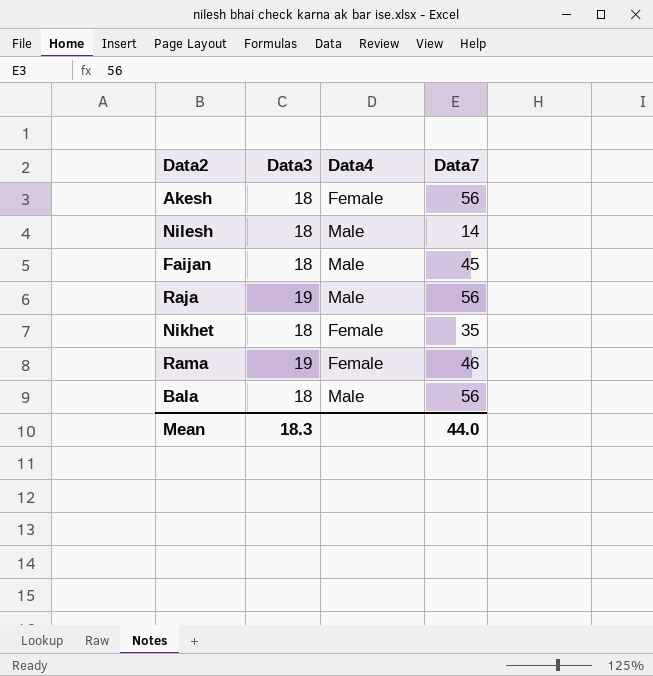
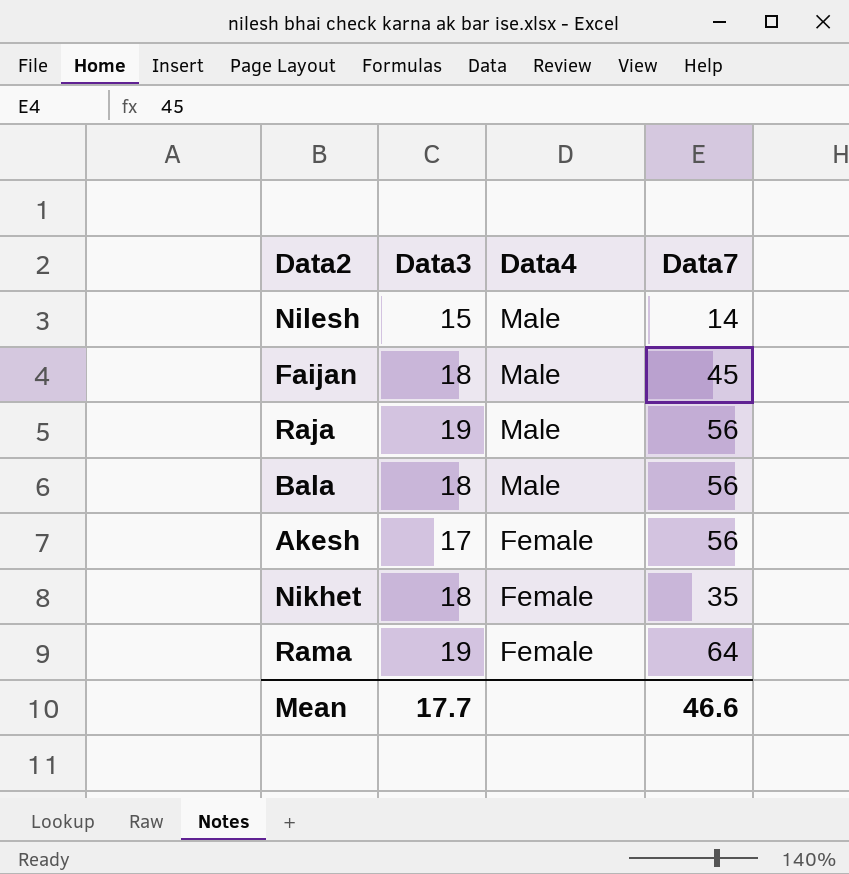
row order: none -> Data4 descending
Nilesh | Data3: 18 -> 15
Akesh | Data3: 18 -> 17
Rama | Data7: 46 -> 64
Mean | Data3: 18.3 -> 17.7
Mean | Data7: 44.0 -> 46.6

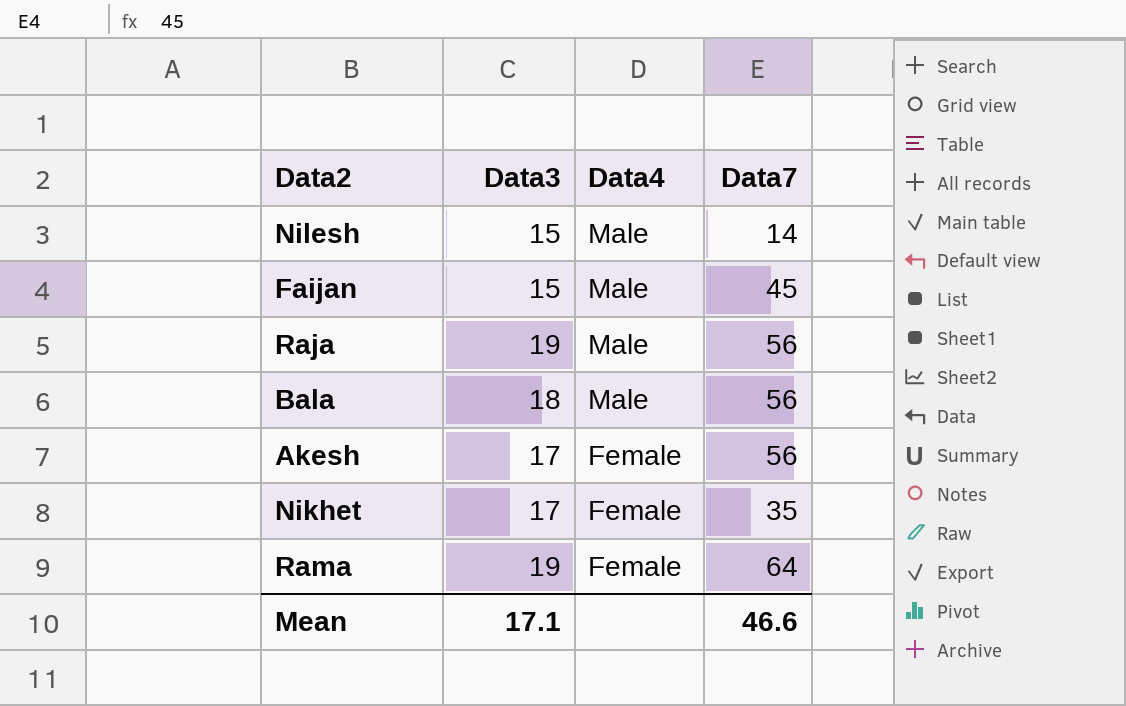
Faijan | Data3: 18 -> 15
Nikhet | Data3: 18 -> 17
Mean | Data3: 17.7 -> 17.1

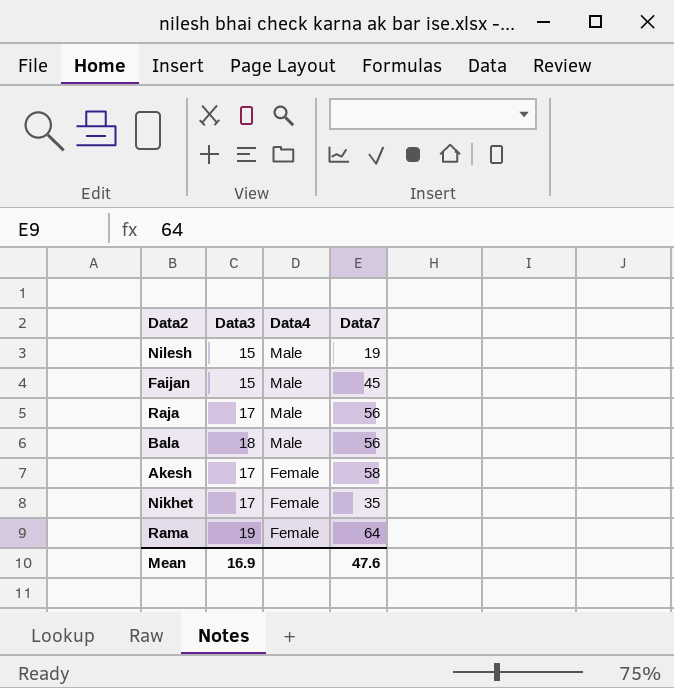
Nilesh | Data7: 14 -> 19
Raja | Data3: 19 -> 17
Akesh | Data7: 56 -> 58
Mean | Data3: 17.1 -> 16.9
Mean | Data7: 46.6 -> 47.6

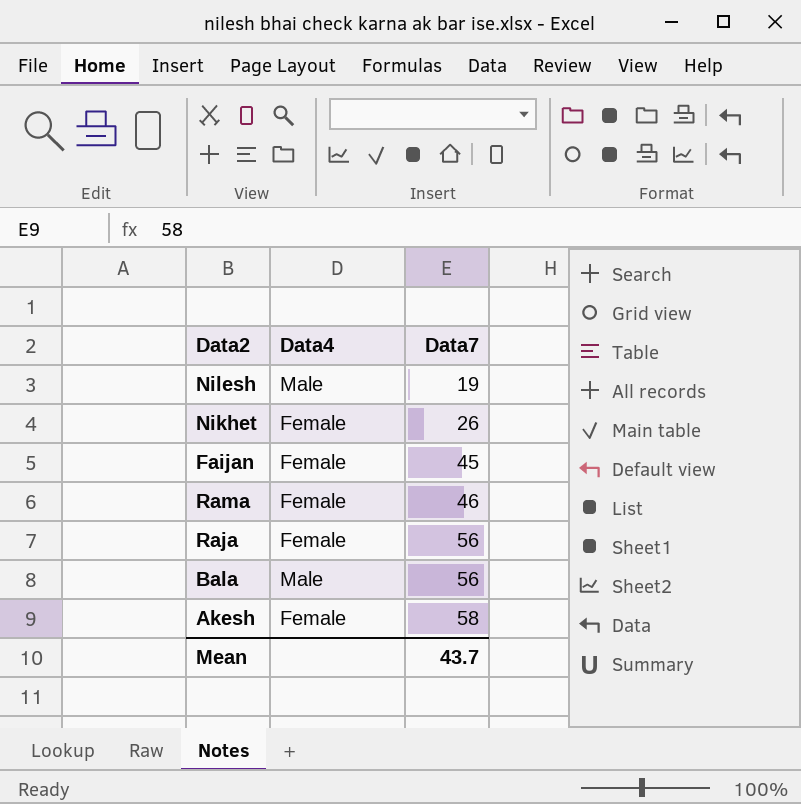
row order: Data4 descending -> Data7 ascending
column Data3 | position: 2 -> none
Nikhet | Data7: 35 -> 26
Faijan | Data4: Male -> Female
Rama | Data7: 64 -> 46
Raja | Data4: Male -> Female
Mean | Data7: 47.6 -> 43.7

